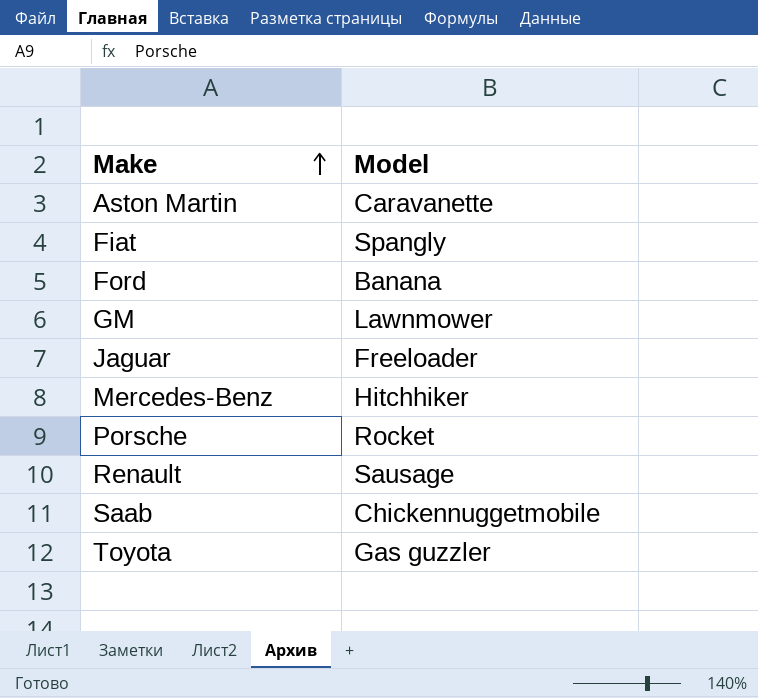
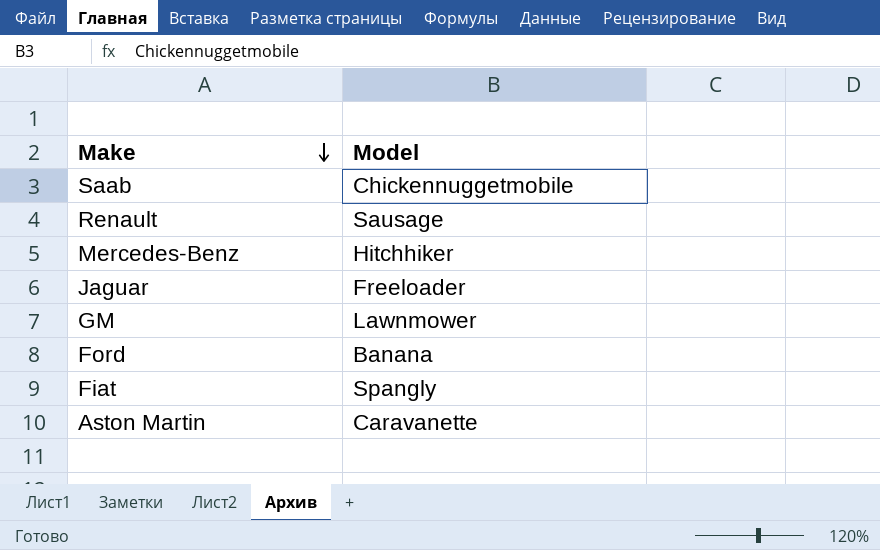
row order: Make ascending -> Make descending
row Porsche: Rocket -> none
row Toyota: Gas guzzler -> none

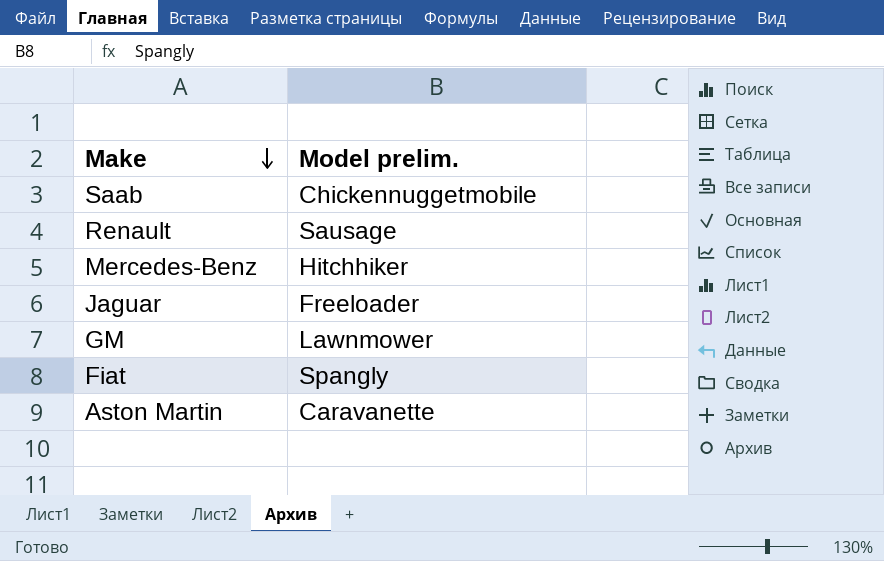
column name: Model -> Model prelim.
row Ford: Banana -> none

